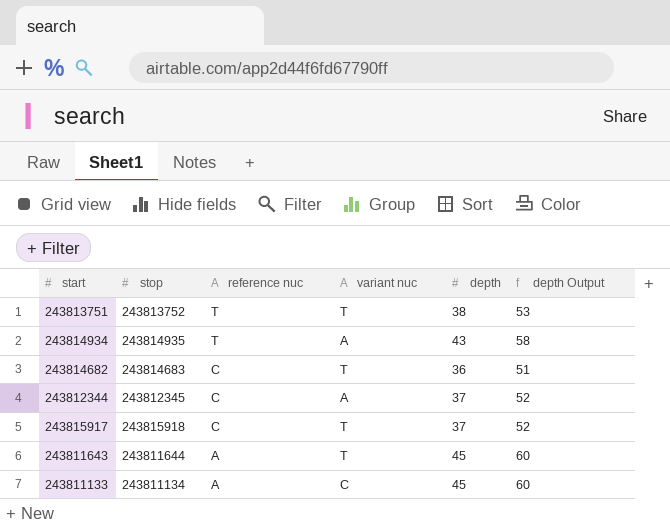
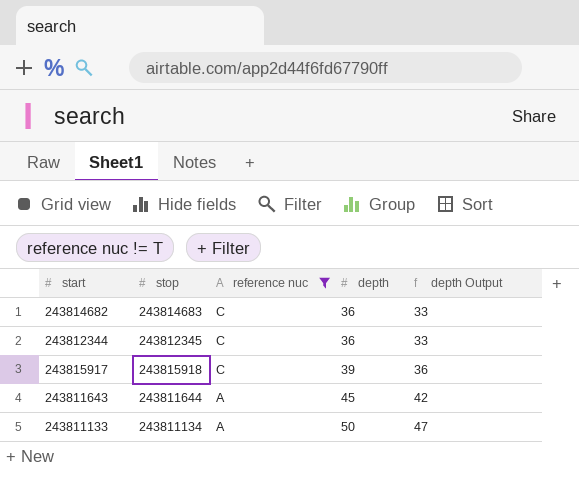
filter: none -> reference nuc != T
column variant nuc | position: 4 -> none
column depth Output | formula: [depth] + 15 -> [depth] - 3
243812344 | depth: 37 -> 36
243815917 | depth: 37 -> 39
243811133 | depth: 45 -> 50

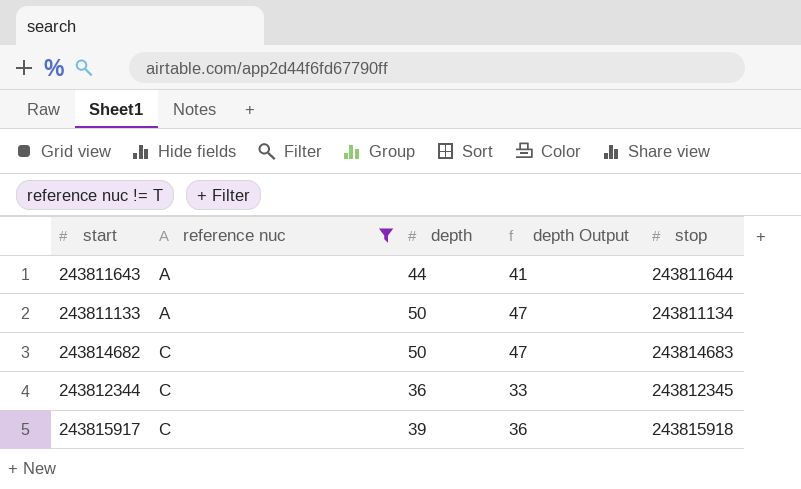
row order: reference nuc descending -> reference nuc ascending
column stop | position: 2 -> 5
243811643 | depth: 45 -> 44
243811643 | depth Output: 42 -> 41
243814682 | depth: 36 -> 50
243814682 | depth Output: 33 -> 47

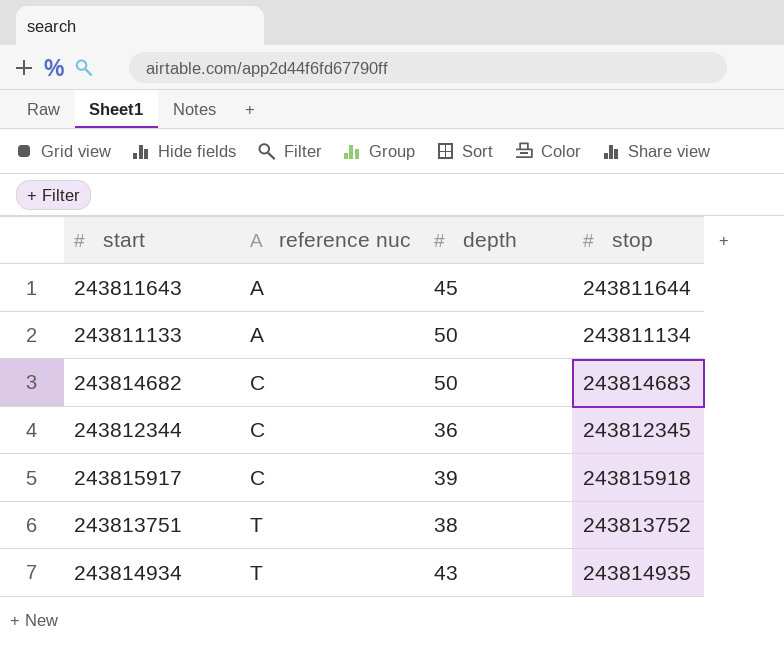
filter: reference nuc != T -> none
column depth Output | formula: [depth] - 3 -> none
243811643 | depth: 44 -> 45

